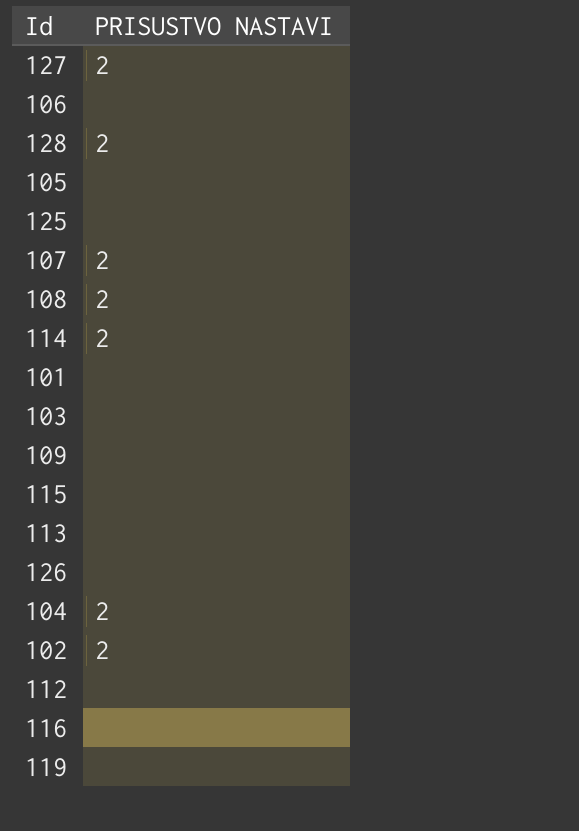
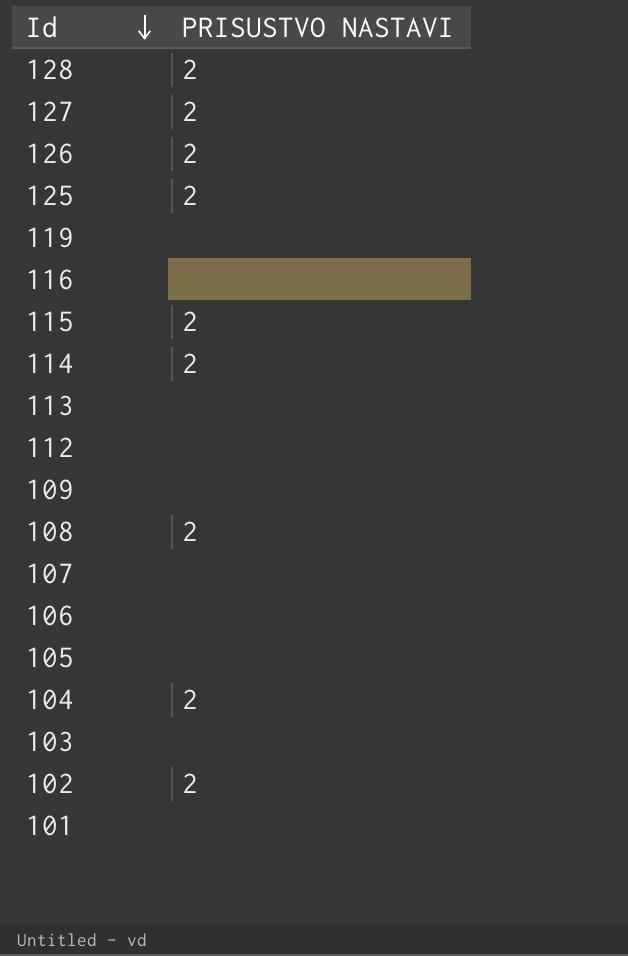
row order: none -> Id descending
126 | PRISUSTVO NASTAVI: none -> 2
125 | PRISUSTVO NASTAVI: none -> 2
115 | PRISUSTVO NASTAVI: none -> 2
107 | PRISUSTVO NASTAVI: 2 -> none

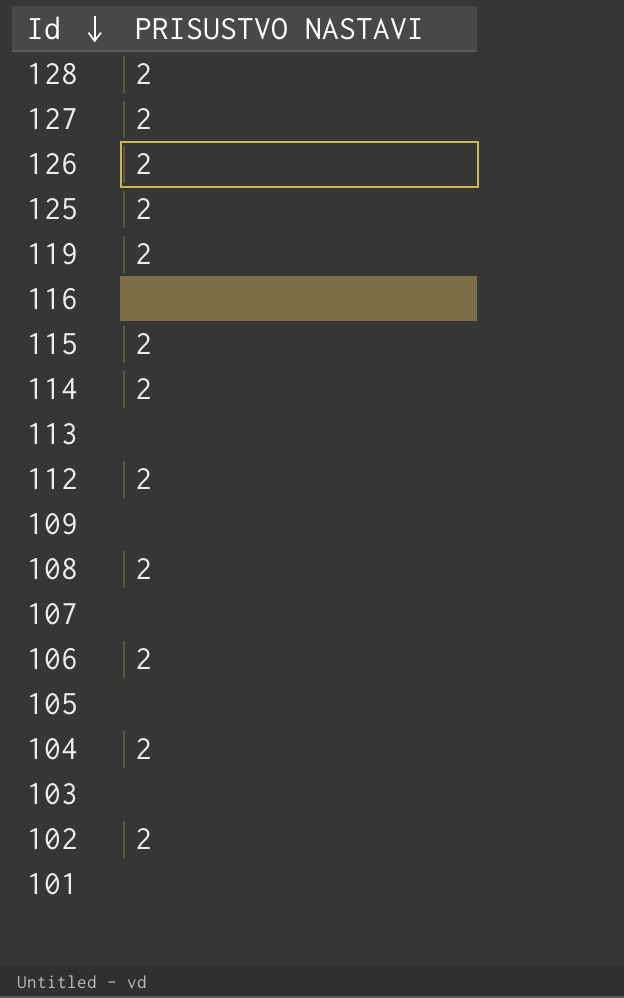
119 | PRISUSTVO NASTAVI: none -> 2
112 | PRISUSTVO NASTAVI: none -> 2
106 | PRISUSTVO NASTAVI: none -> 2

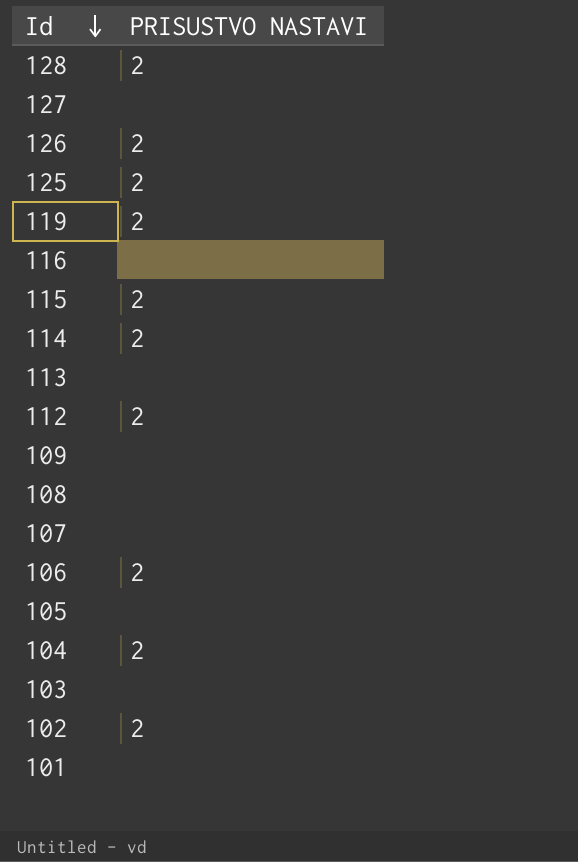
127 | PRISUSTVO NASTAVI: 2 -> none
108 | PRISUSTVO NASTAVI: 2 -> none

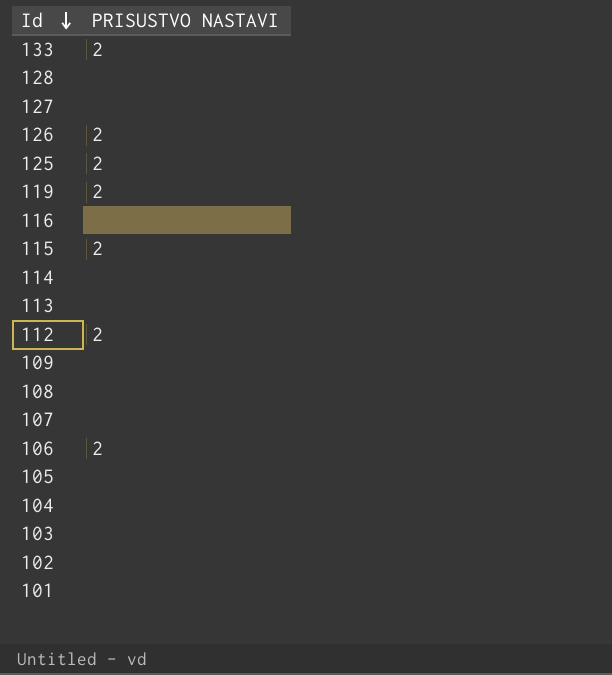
row 133: none -> 2
128 | PRISUSTVO NASTAVI: 2 -> none
114 | PRISUSTVO NASTAVI: 2 -> none
104 | PRISUSTVO NASTAVI: 2 -> none
102 | PRISUSTVO NASTAVI: 2 -> none

